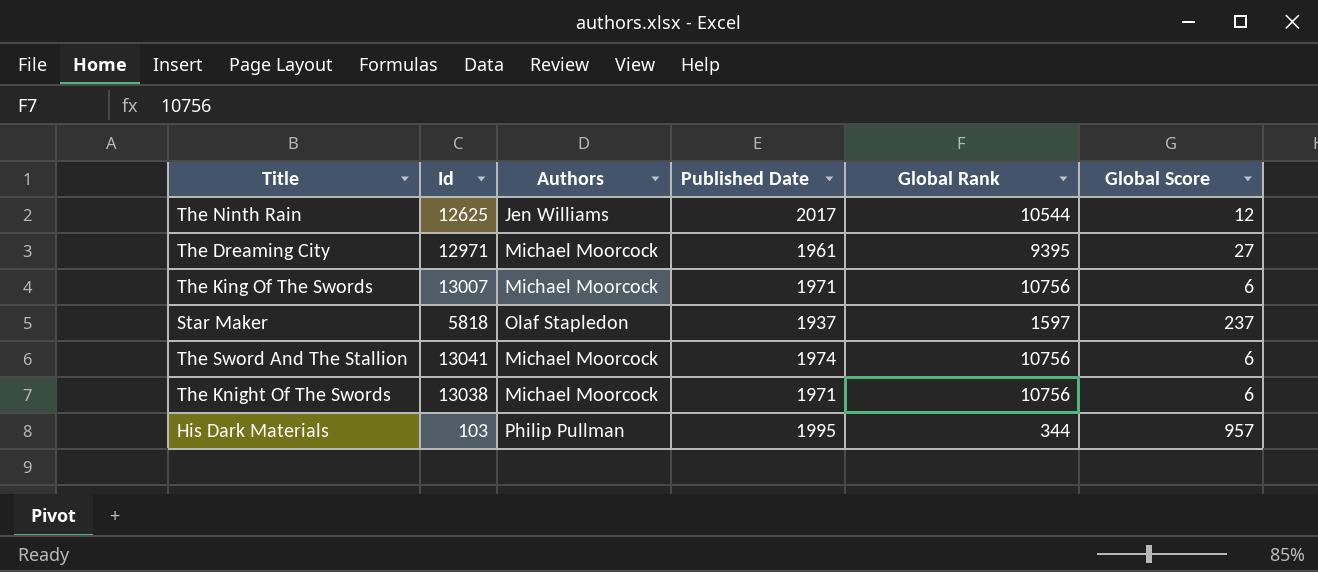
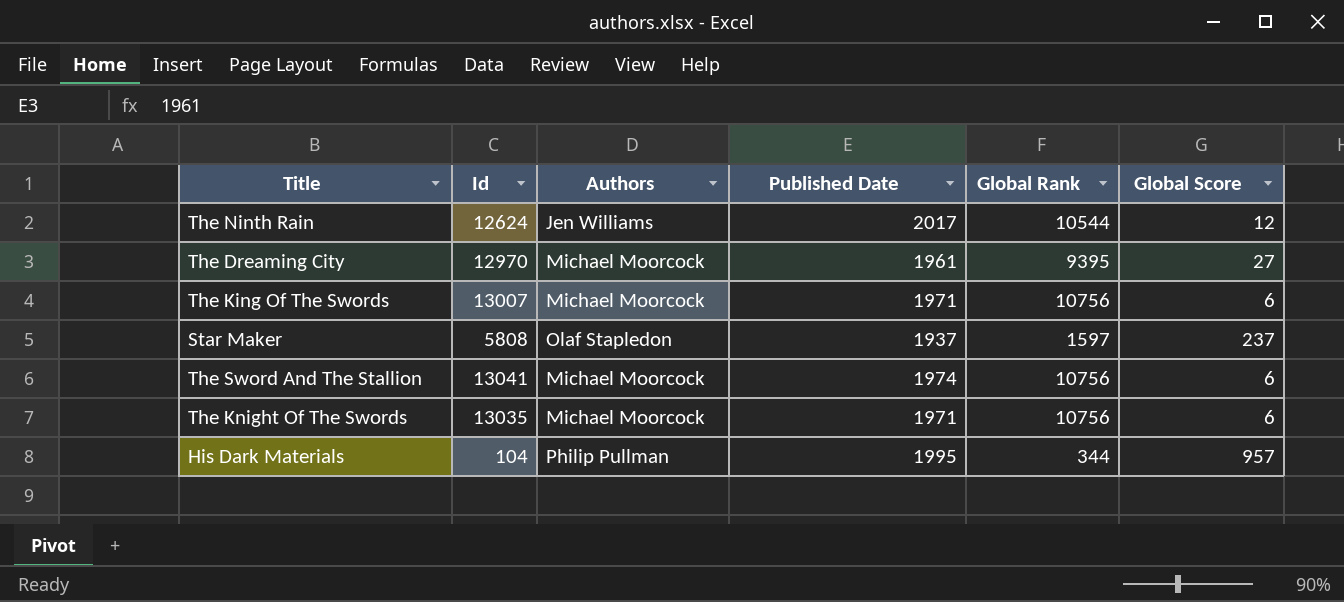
The Ninth Rain | Id: 12625 -> 12624
The Dreaming City | Id: 12971 -> 12970
Star Maker | Id: 5818 -> 5808
The Knight Of The Swords | Id: 13038 -> 13035
His Dark Materials | Id: 103 -> 104

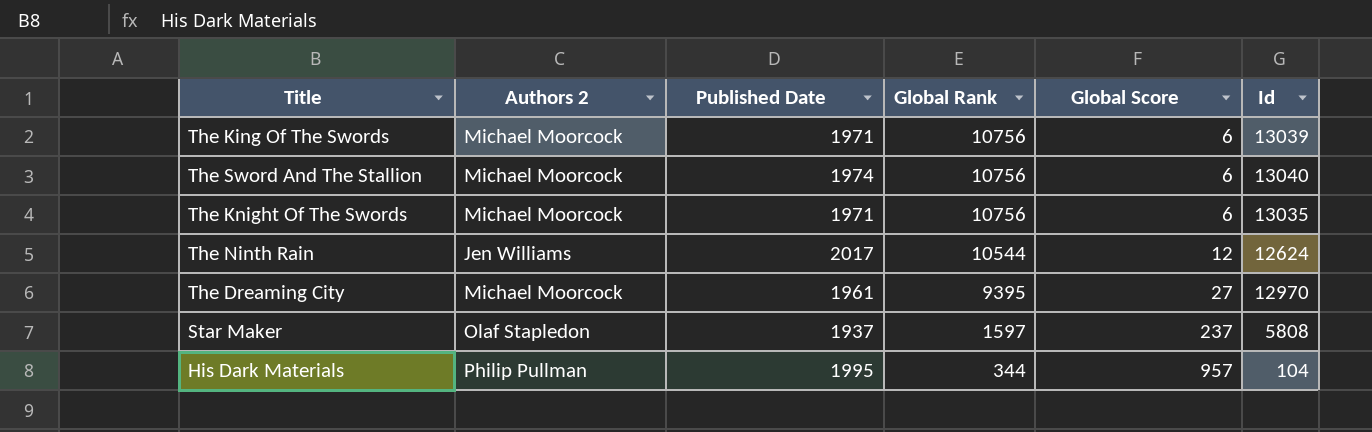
row order: none -> Global Rank descending
column name: Authors -> Authors 2
column Id | position: 2 -> 6
The King Of The Swords | Id: 13007 -> 13039
The Sword And The Stallion | Id: 13041 -> 13040

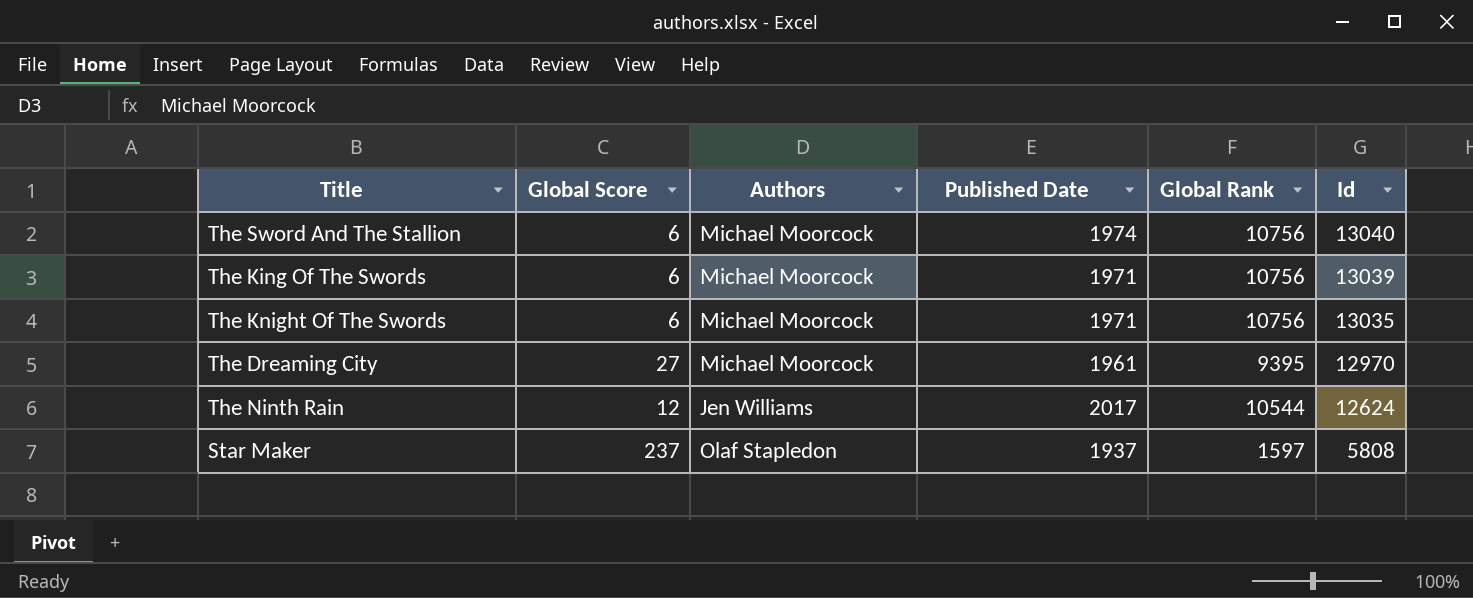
row order: Global Rank descending -> Id descending
column Global Score | position: 5 -> 2
column name: Authors 2 -> Authors
row His Dark Materials: Philip Pullman | 1995 | 344 | 957 | 104 -> none

